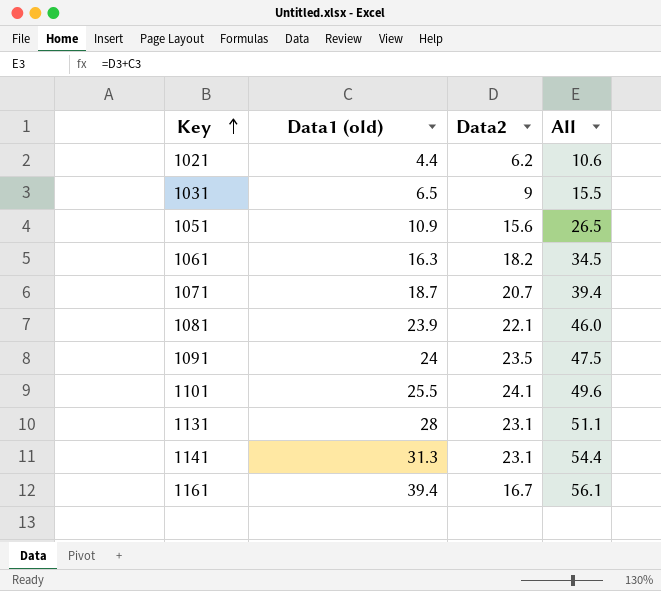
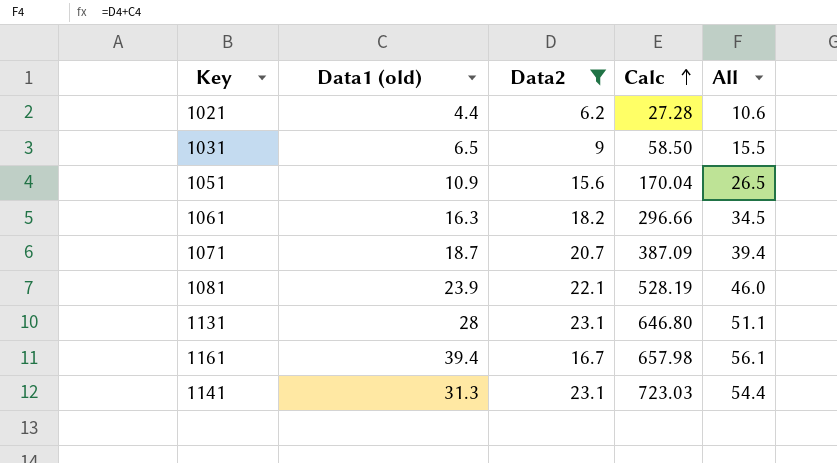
filter: none -> Data2 <= 23.1
row order: Key ascending -> Calc ascending
column Calc | formula: none -> [Data1 (old)] * [Data2]

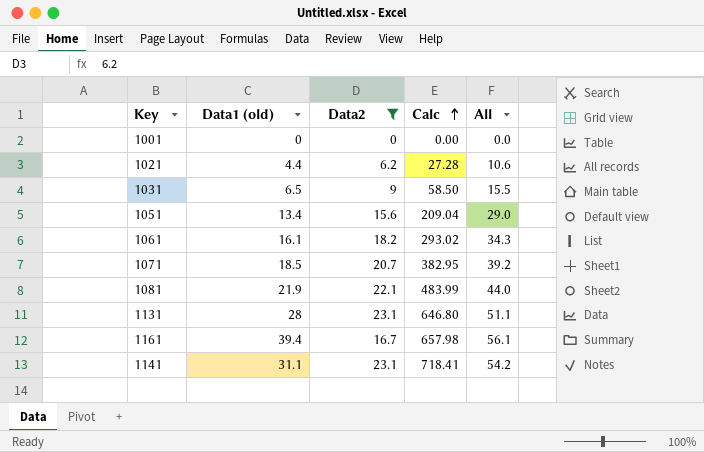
row 1001: none -> 0 | 0 | 0.00 | 0.0
1051 | Data1 (old): 10.9 -> 13.4
1051 | Calc: 170.04 -> 209.04
1051 | All: 26.5 -> 29.0
1061 | Data1 (old): 16.3 -> 16.1
1061 | Calc: 296.66 -> 293.02
1061 | All: 34.5 -> 34.3
1071 | Data1 (old): 18.7 -> 18.5
1071 | Calc: 387.09 -> 382.95
1071 | All: 39.4 -> 39.2
1081 | Data1 (old): 23.9 -> 21.9
1081 | Calc: 528.19 -> 483.99
1081 | All: 46.0 -> 44.0
1141 | Data1 (old): 31.3 -> 31.1
1141 | Calc: 723.03 -> 718.41
1141 | All: 54.4 -> 54.2

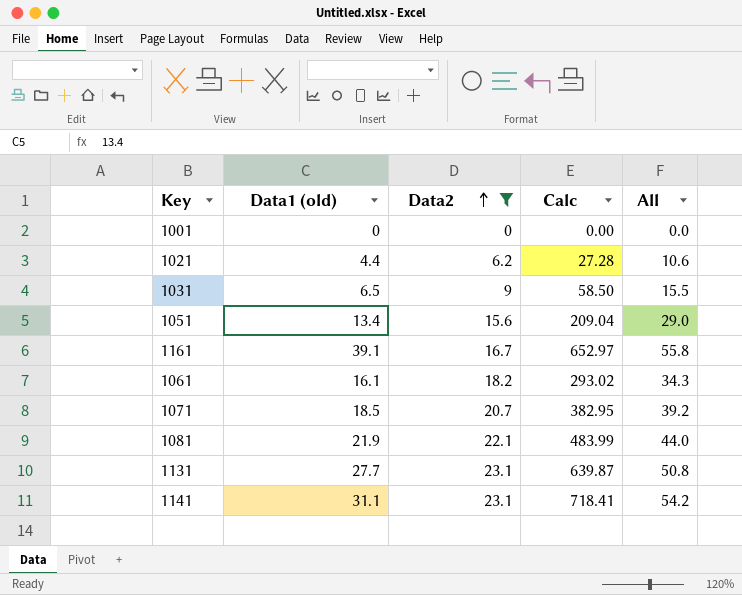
row order: Calc ascending -> Data2 ascending
1161 | Data1 (old): 39.4 -> 39.1
1161 | Calc: 657.98 -> 652.97
1161 | All: 56.1 -> 55.8
1131 | Data1 (old): 28 -> 27.7
1131 | Calc: 646.80 -> 639.87
1131 | All: 51.1 -> 50.8

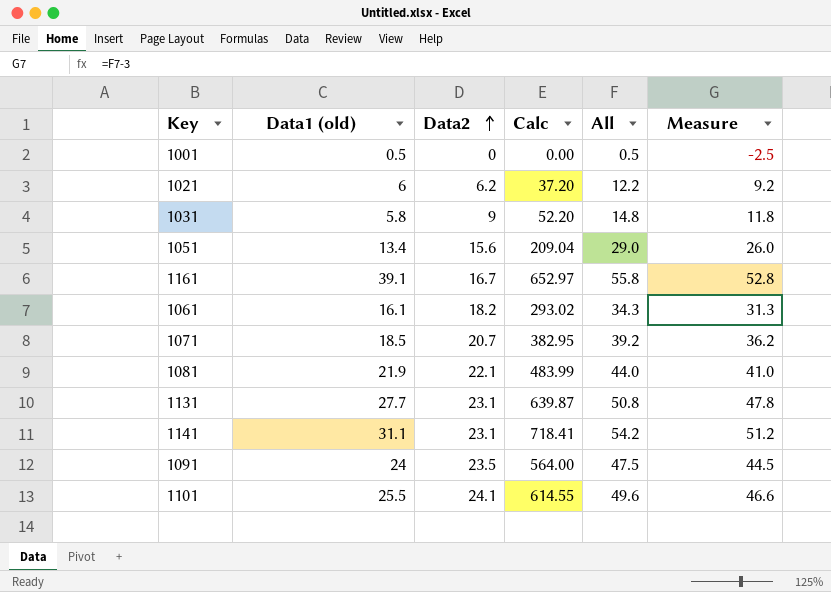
filter: Data2 <= 23.1 -> none
column Measure | formula: none -> [All] - 3
1001 | Data1 (old): 0 -> 0.5
1001 | All: 0.0 -> 0.5
1021 | Data1 (old): 4.4 -> 6
1021 | Calc: 27.28 -> 37.20
1021 | All: 10.6 -> 12.2
1031 | Data1 (old): 6.5 -> 5.8
1031 | Calc: 58.50 -> 52.20
1031 | All: 15.5 -> 14.8

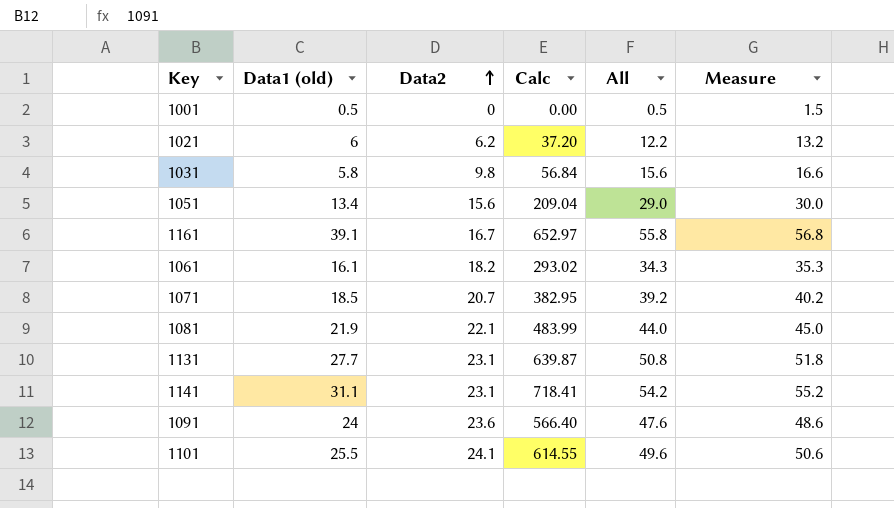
column Measure | formula: [All] - 3 -> [All] + 1
1031 | Data2: 9 -> 9.8
1031 | Calc: 52.20 -> 56.84
1031 | All: 14.8 -> 15.6
1091 | Data2: 23.5 -> 23.6
1091 | Calc: 564.00 -> 566.40
1091 | All: 47.5 -> 47.6

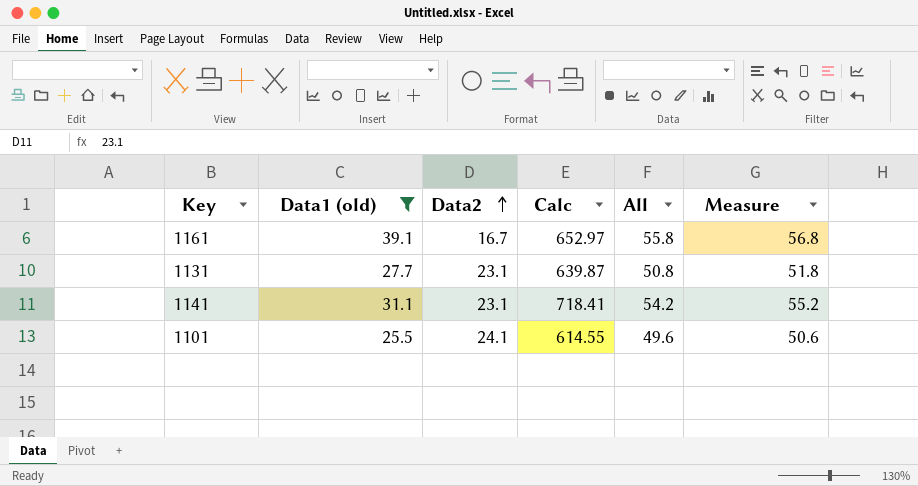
filter: none -> Data1 (old) >= 25.5

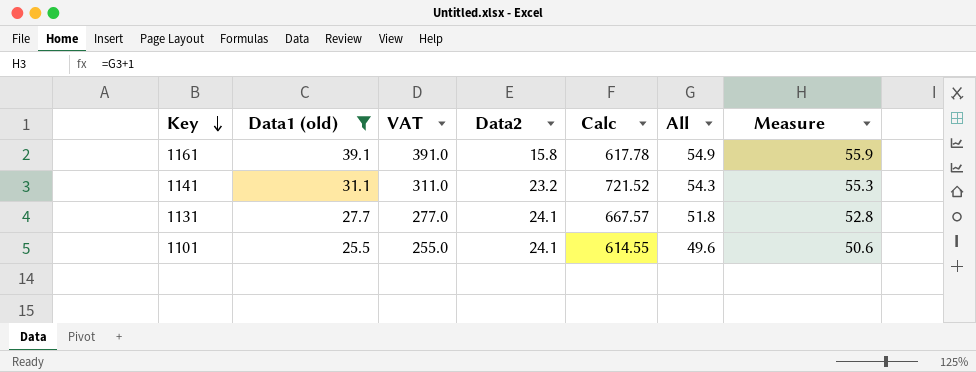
row order: Data2 ascending -> Key descending
column VAT | formula: none -> [Data1 (old)] * 10
1161 | Data2: 16.7 -> 15.8
1161 | Calc: 652.97 -> 617.78
1161 | All: 55.8 -> 54.9
1161 | Measure: 56.8 -> 55.9
1141 | Data2: 23.1 -> 23.2
1141 | Calc: 718.41 -> 721.52
1141 | All: 54.2 -> 54.3
1141 | Measure: 55.2 -> 55.3
1131 | Data2: 23.1 -> 24.1
1131 | Calc: 639.87 -> 667.57
1131 | All: 50.8 -> 51.8
1131 | Measure: 51.8 -> 52.8

